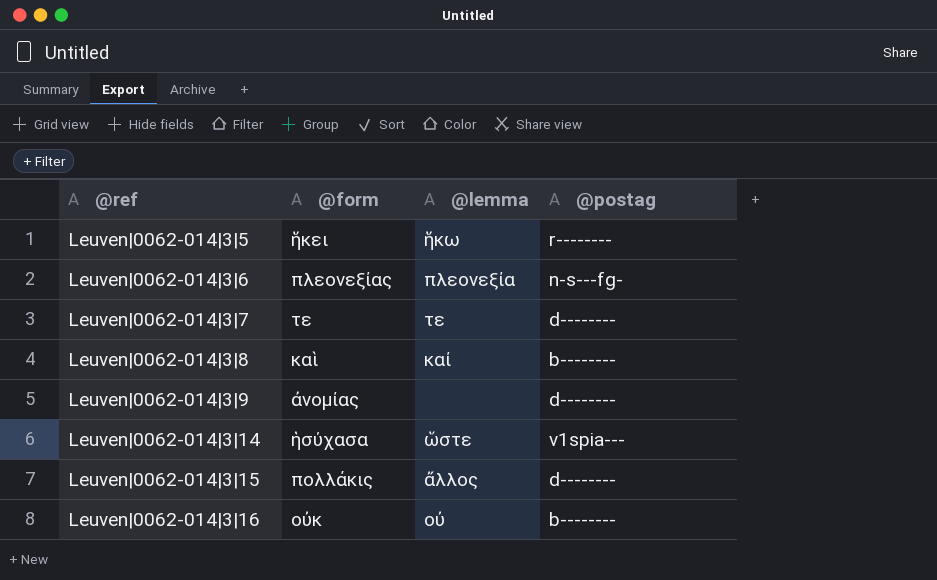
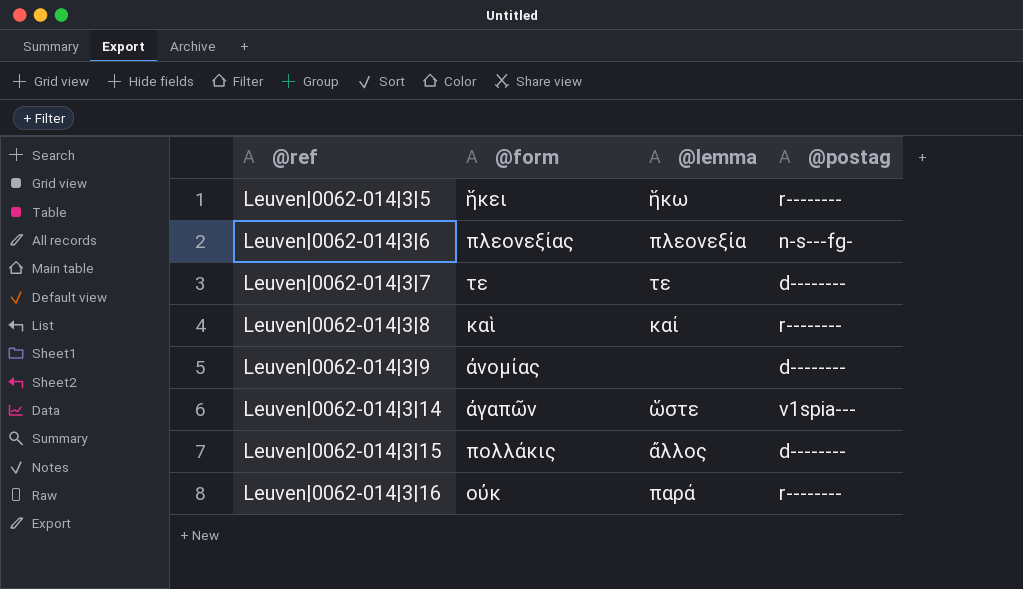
Leuven|0062-014|3|8 | @postag: b-------- -> r--------
Leuven|0062-014|3|14 | @form: ἡσύχασα -> ἀγαπῶν
Leuven|0062-014|3|16 | @lemma: οὐ -> παρά
Leuven|0062-014|3|16 | @postag: b-------- -> r--------

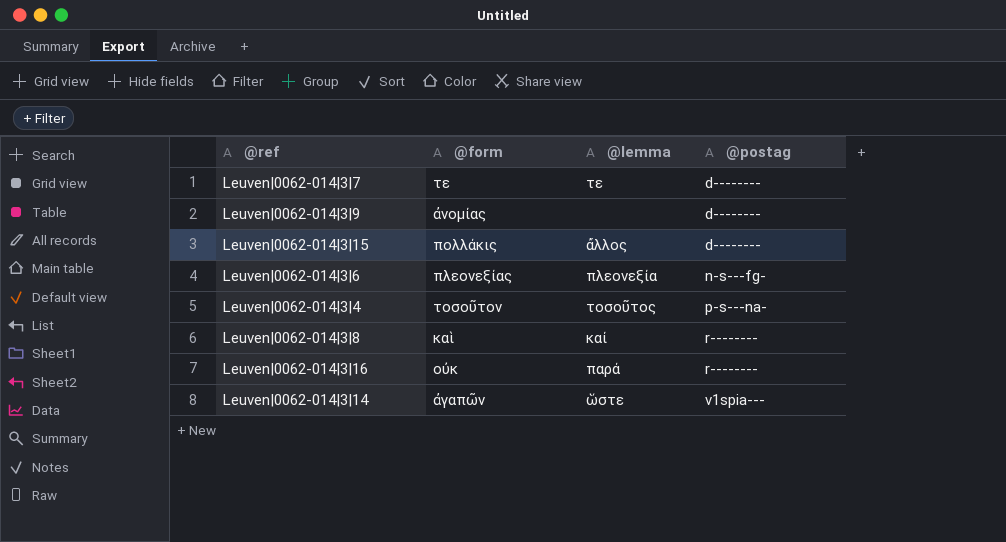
row order: @ref ascending -> @postag ascending
row Leuven|0062-014|3|5: ἥκει | ἥκω | r-------- -> none
row Leuven|0062-014|3|4: none -> τοσοῦτον | τοσοῦτος | p-s---na-

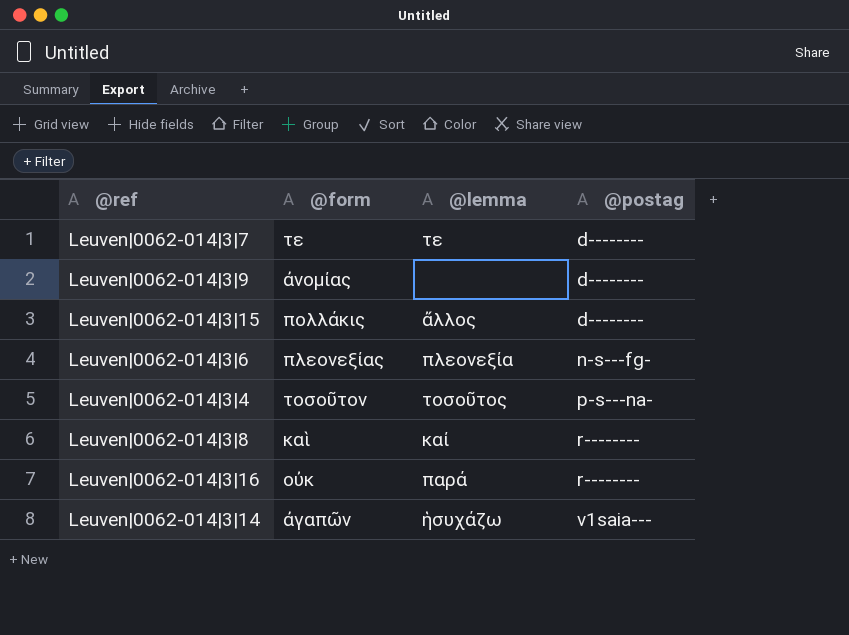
Leuven|0062-014|3|14 | @lemma: ὥστε -> ἡσυχάζω
Leuven|0062-014|3|14 | @postag: v1spia--- -> v1saia---

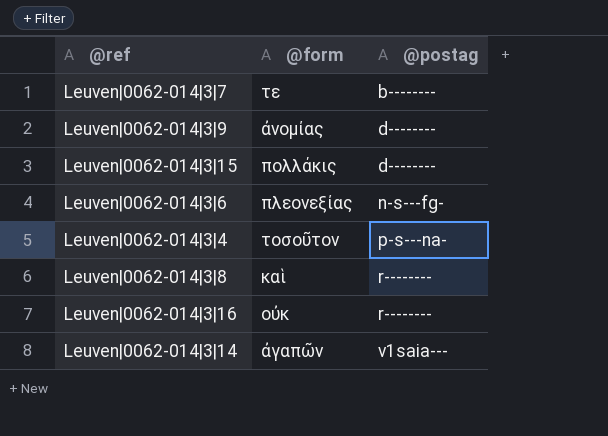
column @lemma | position: 3 -> none
Leuven|0062-014|3|7 | @postag: d-------- -> b--------

